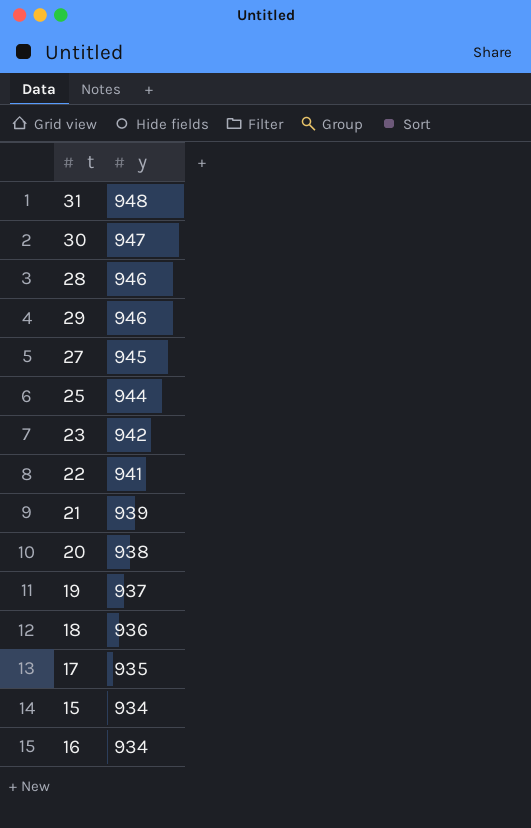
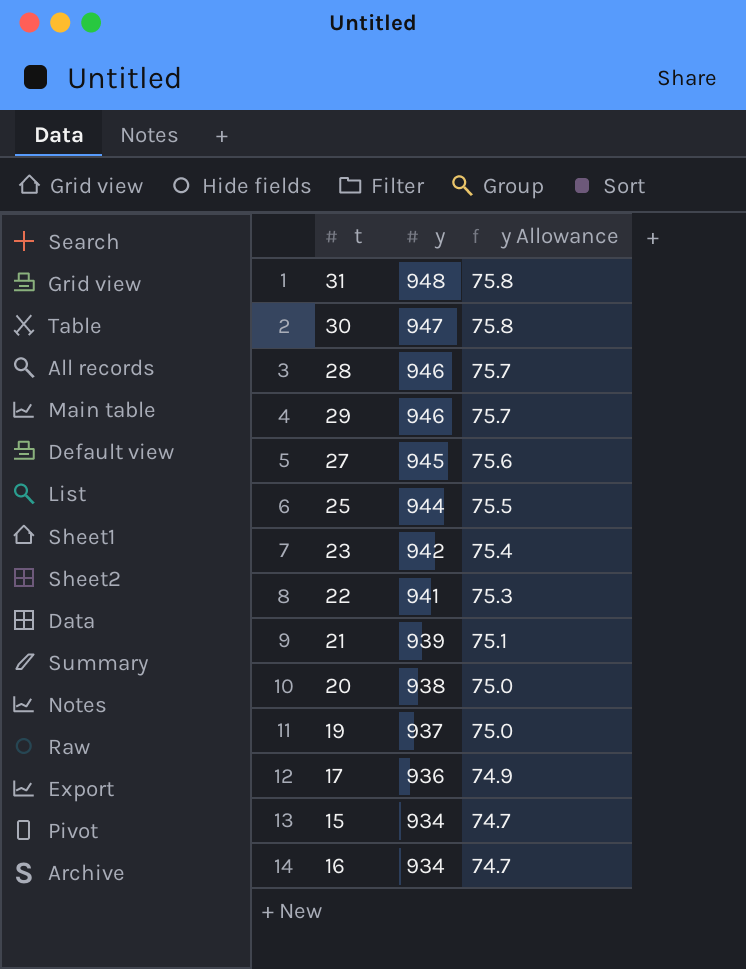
column y Allowance | formula: none -> [y] * 0.08
row 18: 936 -> none
17 | y: 935 -> 936

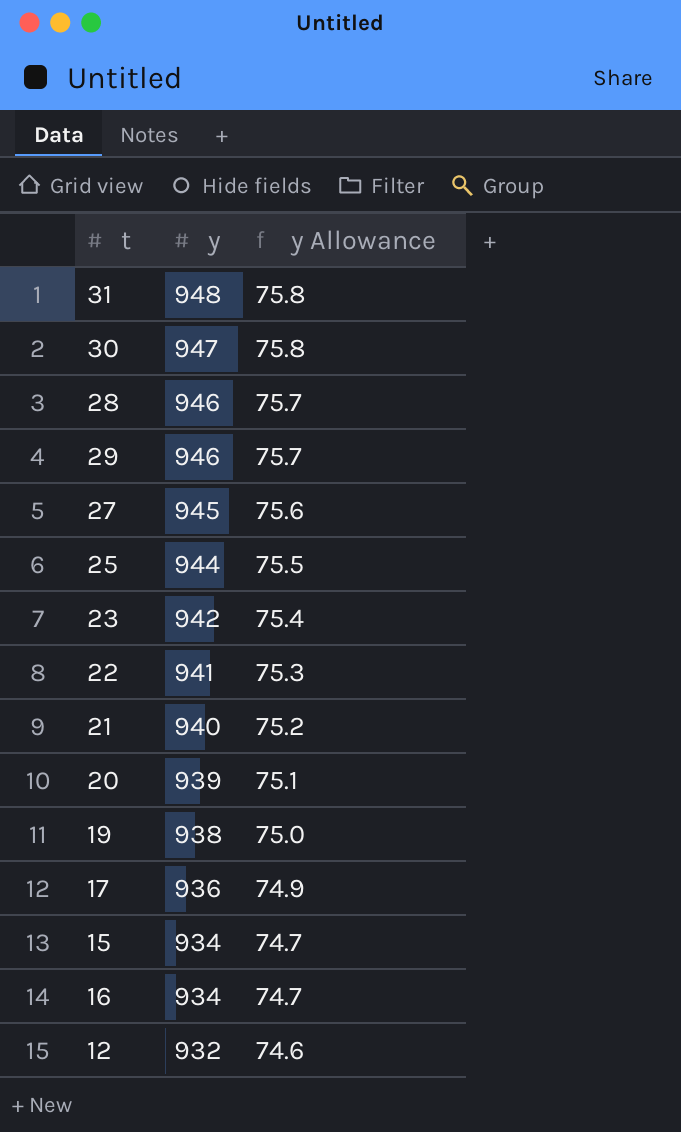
21 | y: 939 -> 940
21 | y Allowance: 75.1 -> 75.2
20 | y: 938 -> 939
20 | y Allowance: 75.0 -> 75.1
19 | y: 937 -> 938
row 12: none -> 932 | 74.6

